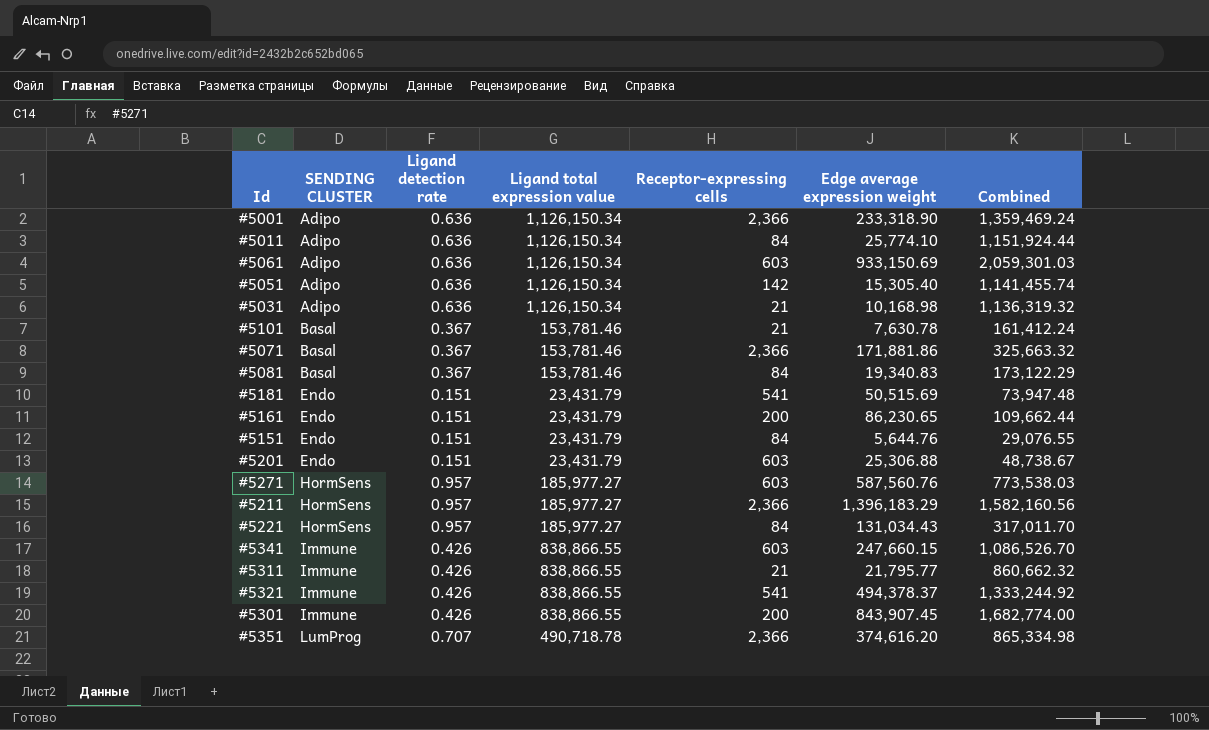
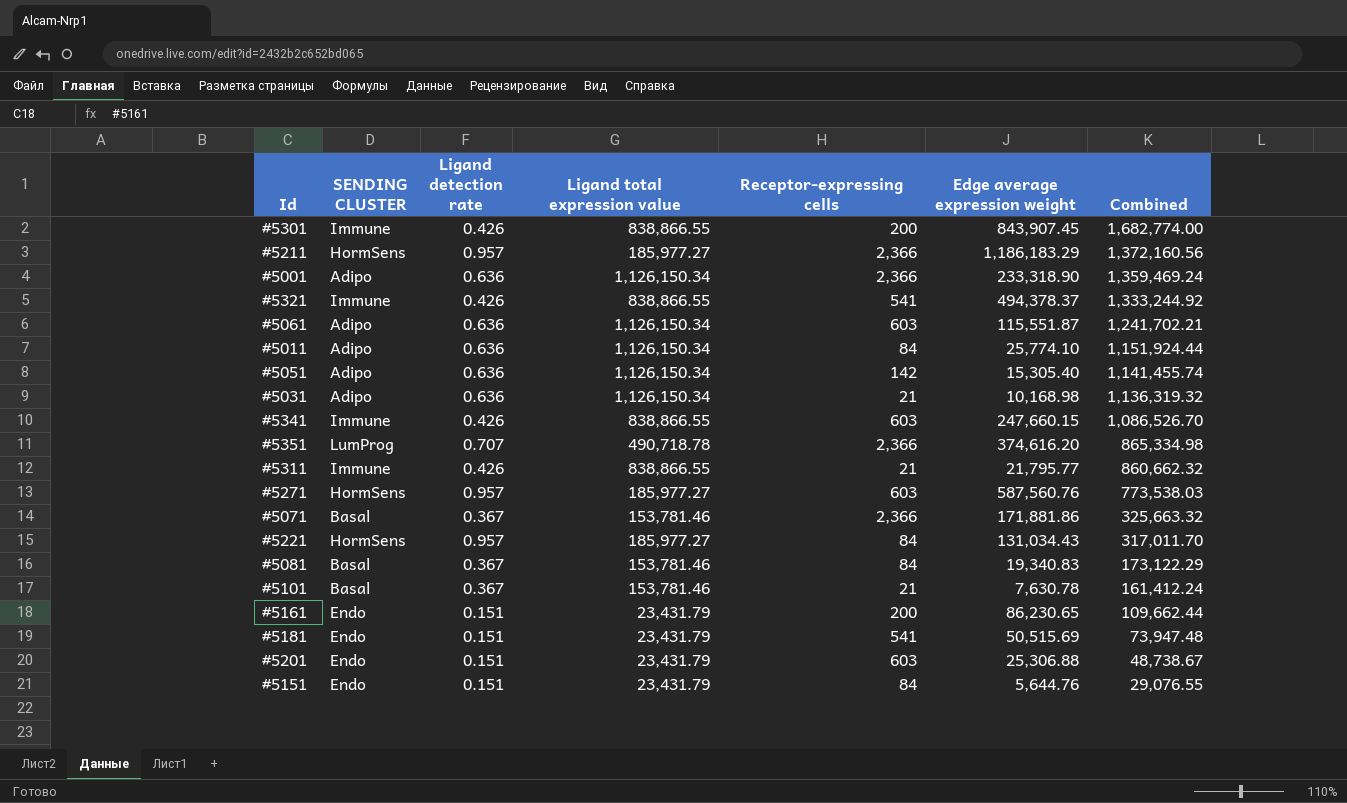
row order: SENDING CLUSTER ascending -> Combined descending
#5211 | Edge average expression weight: 1,396,183.29 -> 1,186,183.29
#5211 | Combined: 1,582,160.56 -> 1,372,160.56
#5061 | Edge average expression weight: 933,150.69 -> 115,551.87
#5061 | Combined: 2,059,301.03 -> 1,241,702.21

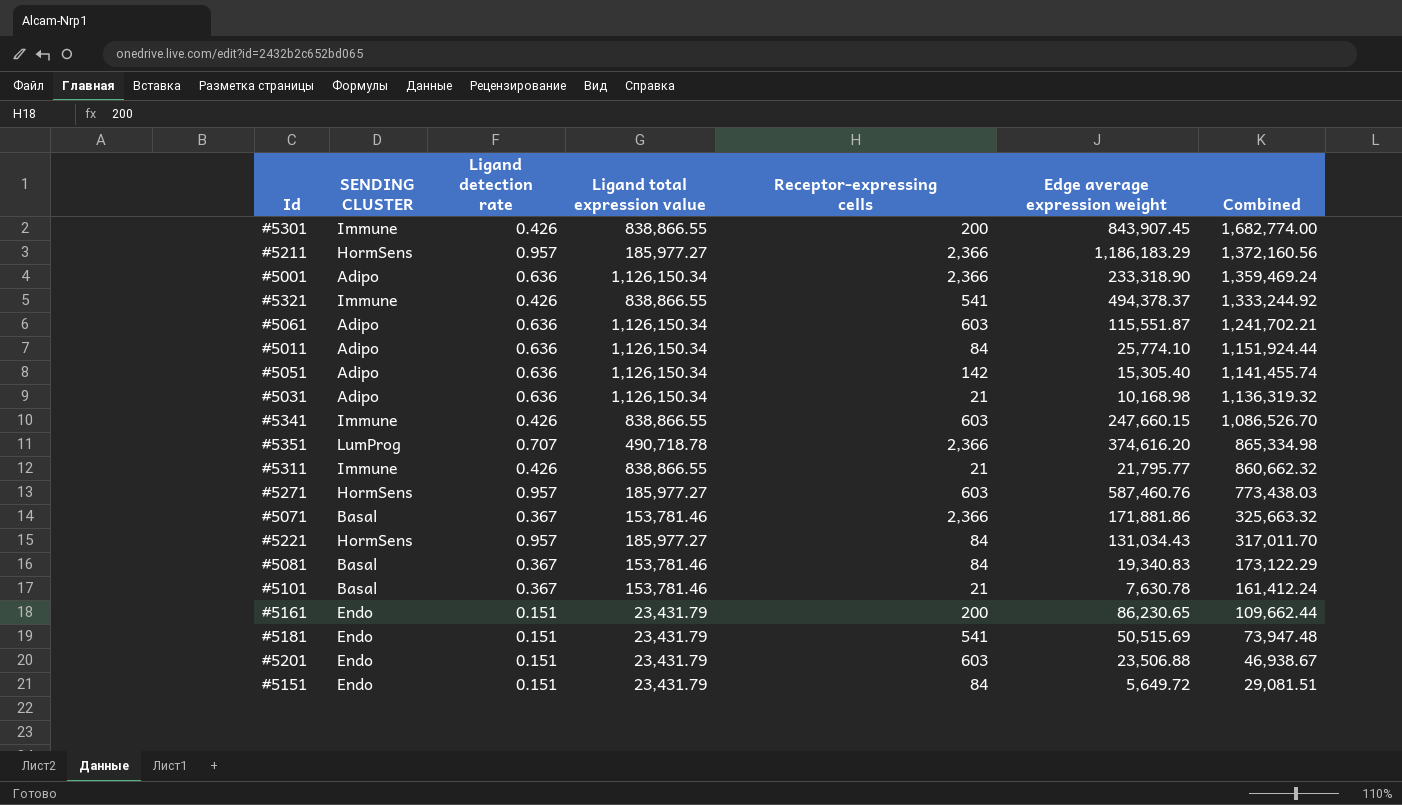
#5271 | Edge average expression weight: 587,560.76 -> 587,460.76
#5271 | Combined: 773,538.03 -> 773,438.03
#5201 | Edge average expression weight: 25,306.88 -> 23,506.88
#5201 | Combined: 48,738.67 -> 46,938.67
#5151 | Edge average expression weight: 5,644.76 -> 5,649.72
#5151 | Combined: 29,076.55 -> 29,081.51

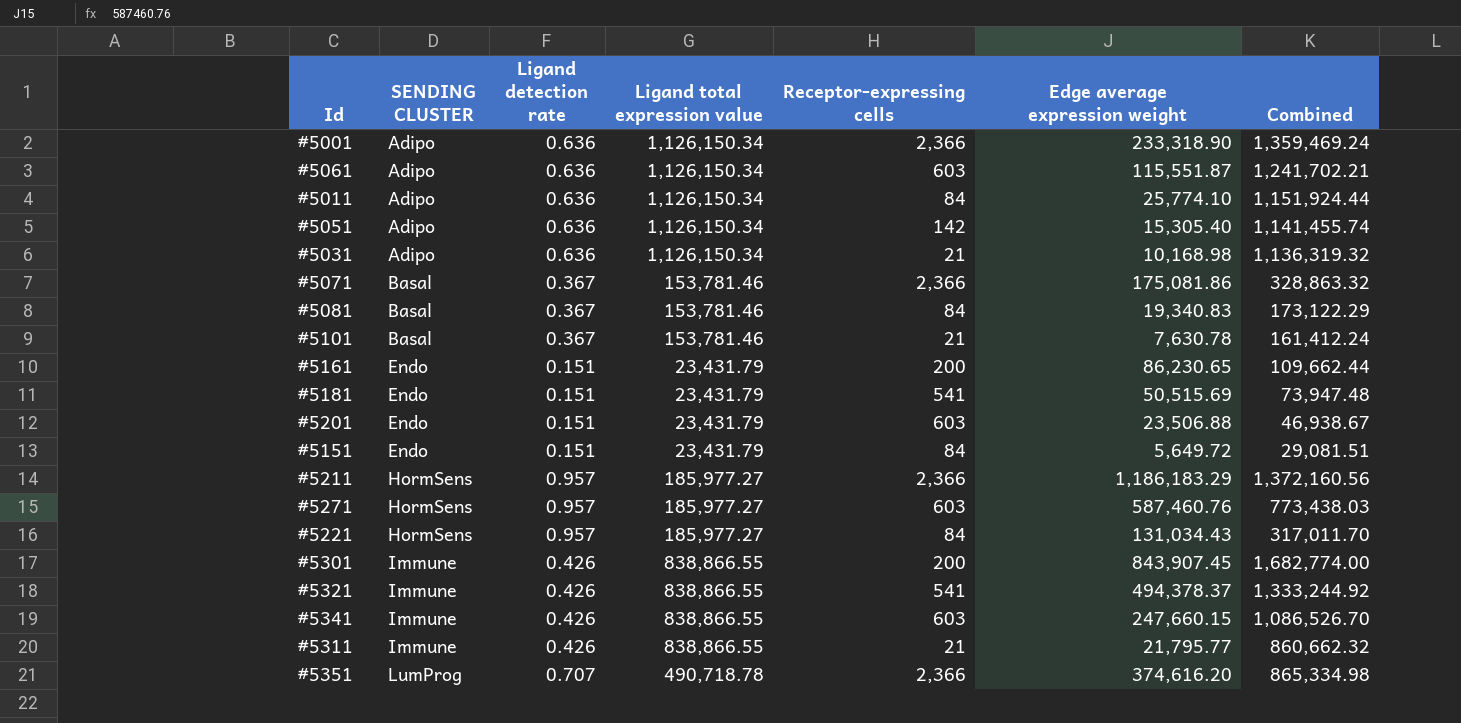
row order: Combined descending -> SENDING CLUSTER ascending
#5071 | Edge average expression weight: 171,881.86 -> 175,081.86
#5071 | Combined: 325,663.32 -> 328,863.32

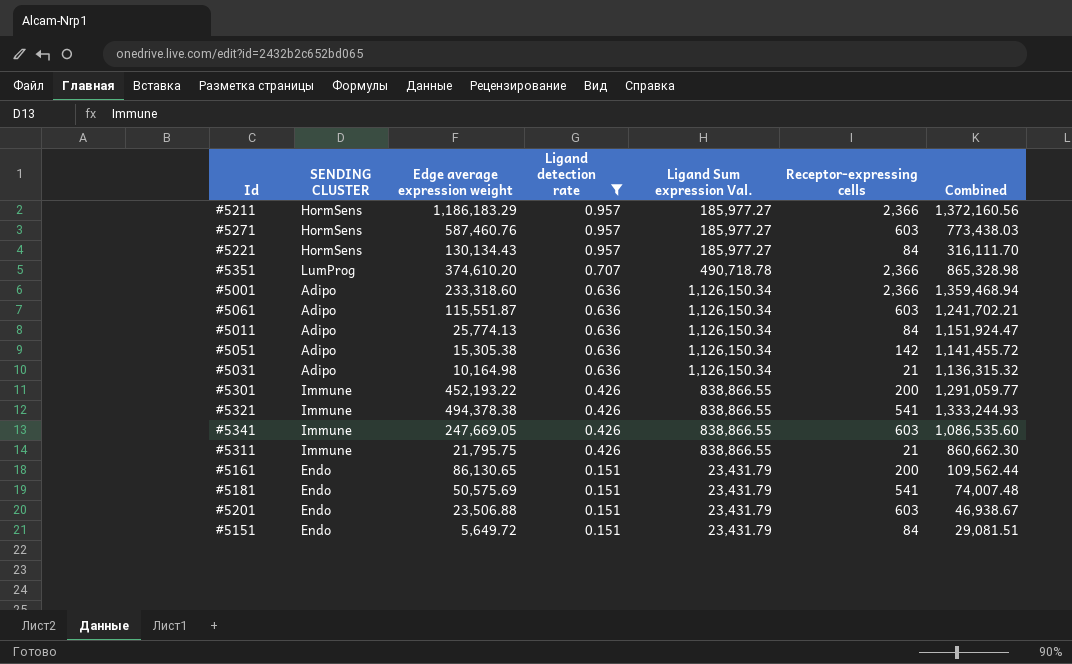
filter: none -> Ligand detection rate != 0.367
row order: SENDING CLUSTER ascending -> Ligand detection rate descending
column Edge average expression weight | position: 6 -> 3
column name: Ligand total expression value -> Ligand Sum expression Val.
#5221 | Edge average expression weight: 131,034.43 -> 130,134.43
#5221 | Combined: 317,011.70 -> 316,111.70
#5351 | Edge average expression weight: 374,616.20 -> 374,610.20
#5351 | Combined: 865,334.98 -> 865,328.98
#5001 | Edge average expression weight: 233,318.90 -> 233,318.60
#5001 | Combined: 1,359,469.24 -> 1,359,468.94
#5011 | Edge average expression weight: 25,774.10 -> 25,774.13
#5011 | Combined: 1,151,924.44 -> 1,151,924.47
#5051 | Edge average expression weight: 15,305.40 -> 15,305.38
#5051 | Combined: 1,141,455.74 -> 1,141,455.72
#5031 | Edge average expression weight: 10,168.98 -> 10,164.98
#5031 | Combined: 1,136,319.32 -> 1,136,315.32
#5301 | Edge average expression weight: 843,907.45 -> 452,193.22
#5301 | Combined: 1,682,774.00 -> 1,291,059.77
#5321 | Edge average expression weight: 494,378.37 -> 494,378.38
#5321 | Combined: 1,333,244.92 -> 1,333,244.93
#5341 | Edge average expression weight: 247,660.15 -> 247,669.05
#5341 | Combined: 1,086,526.70 -> 1,086,535.60
#5311 | Edge average expression weight: 21,795.77 -> 21,795.75
#5311 | Combined: 860,662.32 -> 860,662.30
#5161 | Edge average expression weight: 86,230.65 -> 86,130.65
#5161 | Combined: 109,662.44 -> 109,562.44
#5181 | Edge average expression weight: 50,515.69 -> 50,575.69
#5181 | Combined: 73,947.48 -> 74,007.48

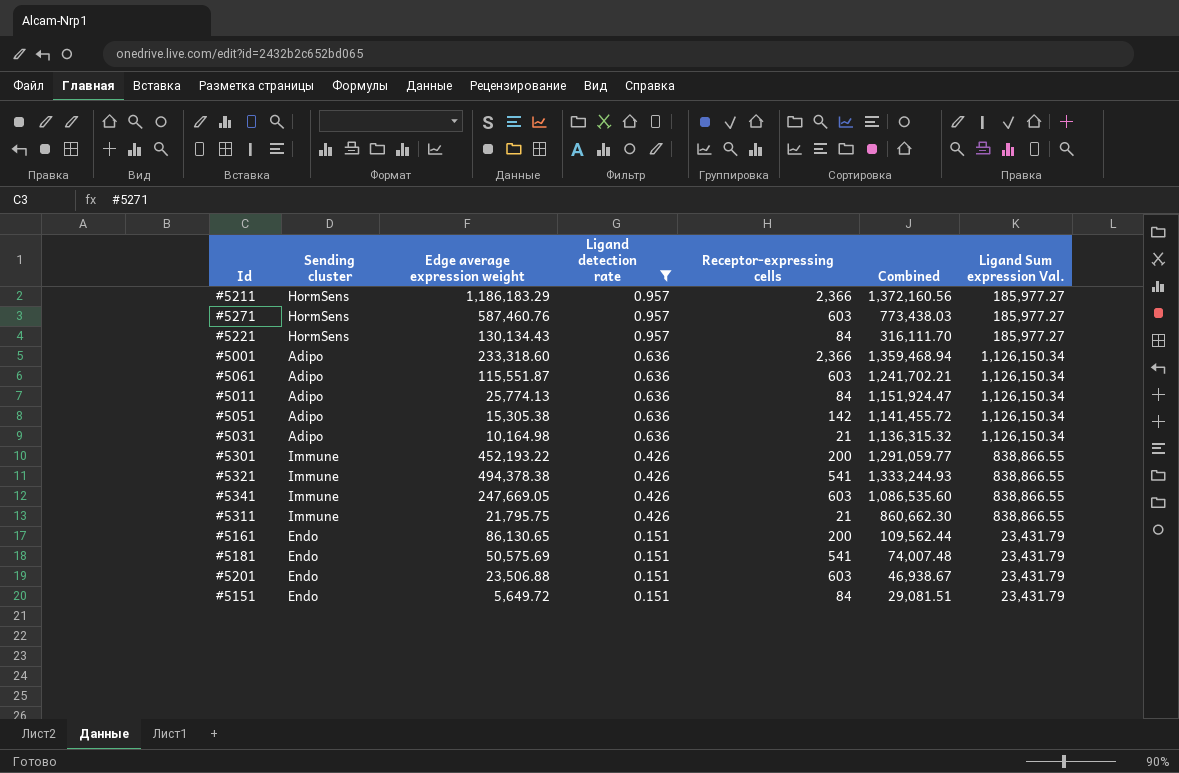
column name: SENDING CLUSTER -> Sending cluster
column Ligand Sum expression Val. | position: 5 -> 7
row #5351: LumProg | 374,610.20 | 0.707 | 490,718.78 | 2,366 | 865,328.98 -> none

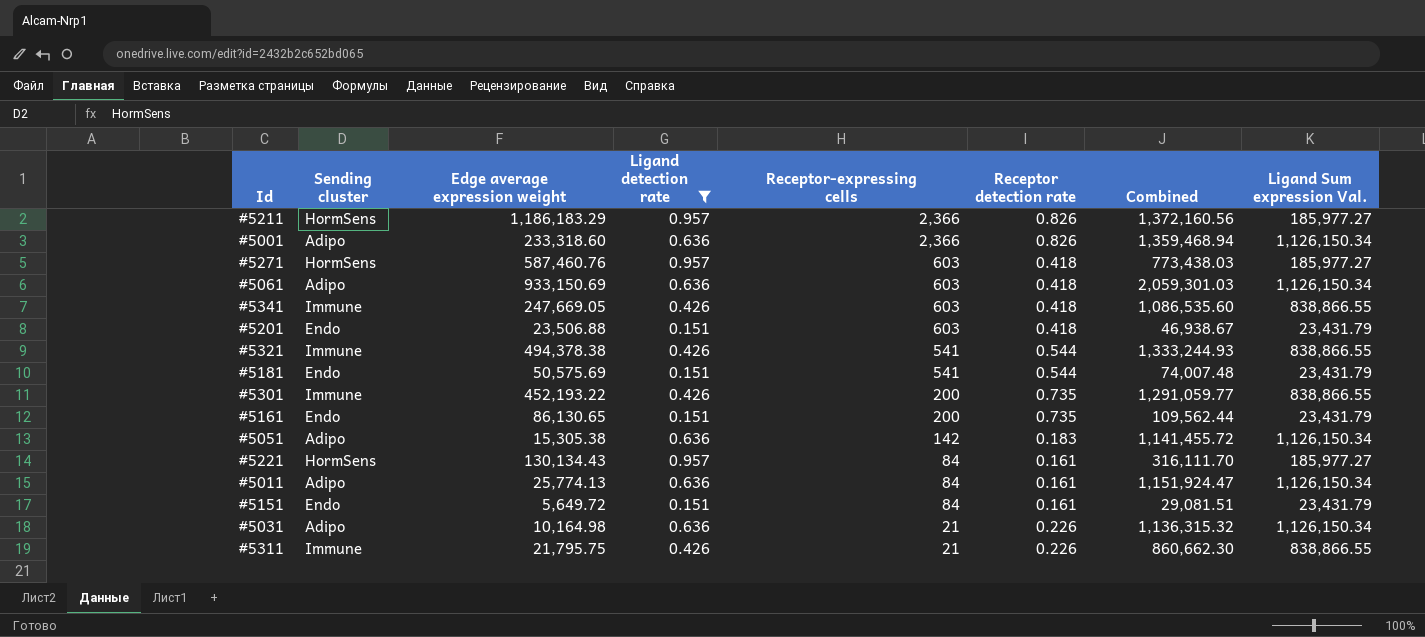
row order: Ligand detection rate descending -> Receptor-expressing cells descending
column Receptor detection rate | position: none -> 6
#5061 | Edge average expression weight: 115,551.87 -> 933,150.69
#5061 | Combined: 1,241,702.21 -> 2,059,301.03

